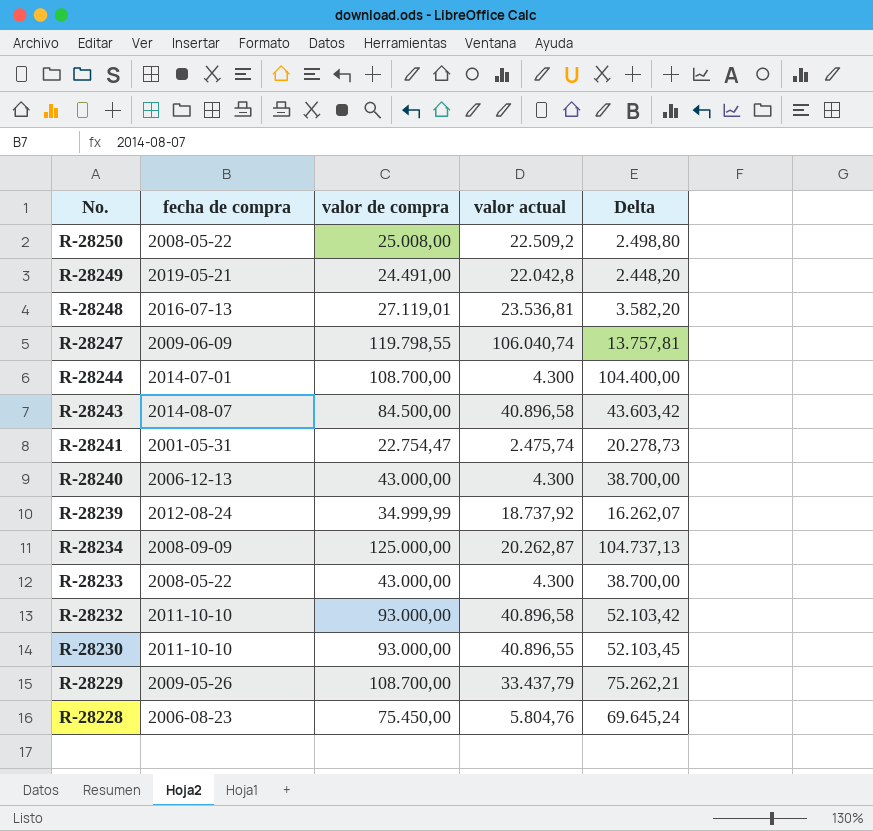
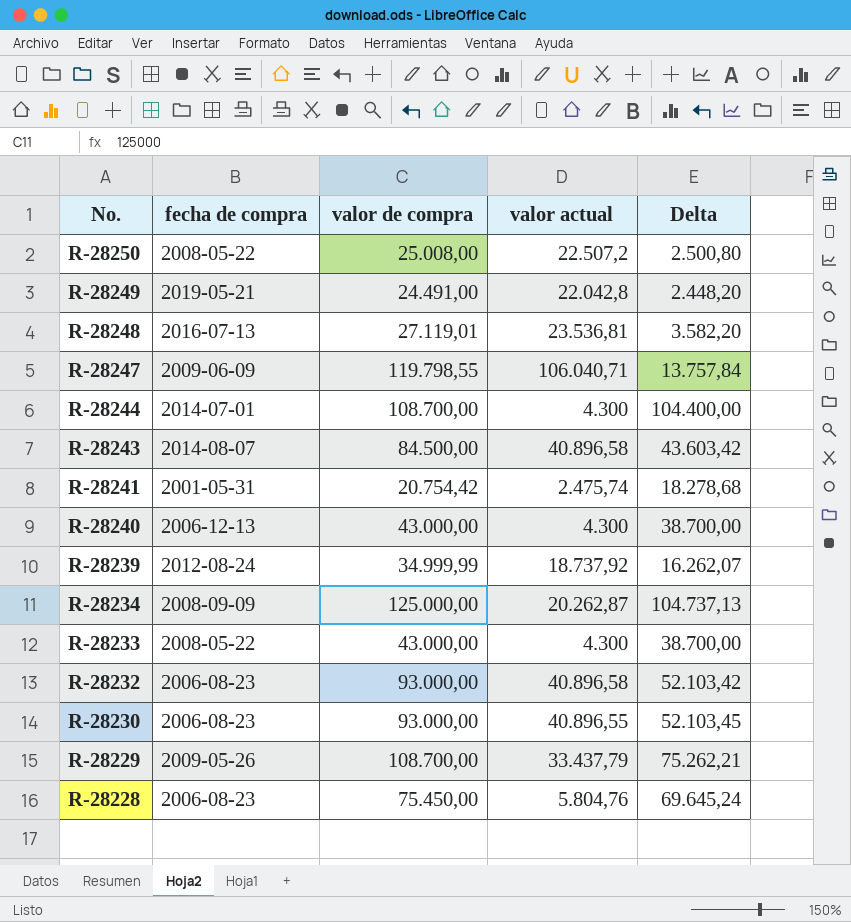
R-28250 | valor actual: 22.509,2 -> 22.507,2
R-28250 | Delta: 2.498,80 -> 2.500,80
R-28247 | valor actual: 106.040,74 -> 106.040,71
R-28247 | Delta: 13.757,81 -> 13.757,84
R-28241 | valor de compra: 22.754,47 -> 20.754,42
R-28241 | Delta: 20.278,73 -> 18.278,68
R-28232 | fecha de compra: 2011-10-10 -> 2006-08-23
R-28230 | fecha de compra: 2011-10-10 -> 2006-08-23

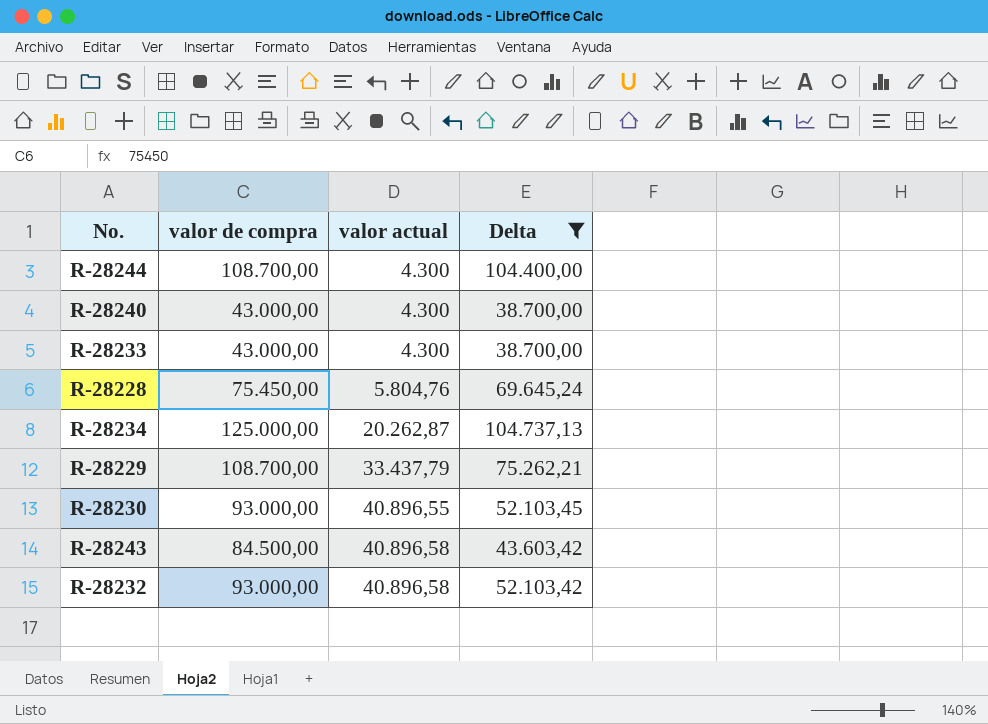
filter: none -> Delta >= 38.700,00
row order: No. descending -> valor actual ascending
column fecha de compra | position: 2 -> none

